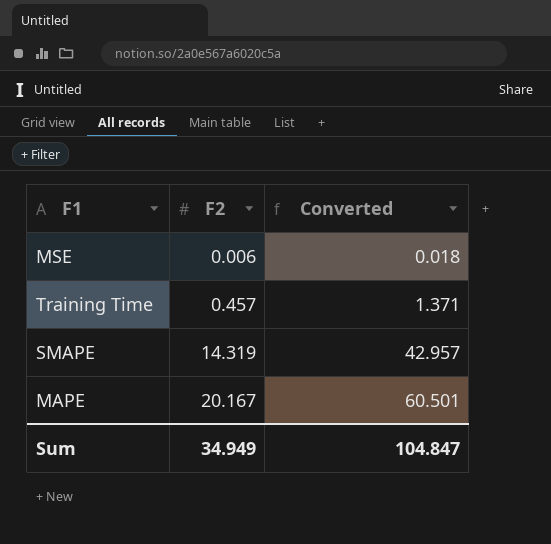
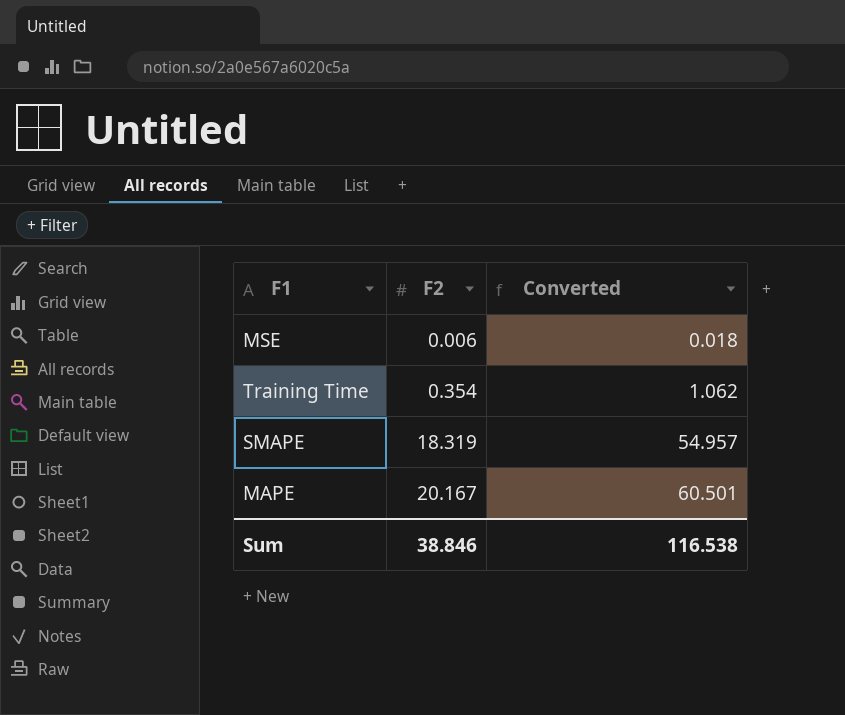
Training Time | F2: 0.457 -> 0.354
Training Time | Converted: 1.371 -> 1.062
SMAPE | F2: 14.319 -> 18.319
SMAPE | Converted: 42.957 -> 54.957
Sum | F2: 34.949 -> 38.846
Sum | Converted: 104.847 -> 116.538

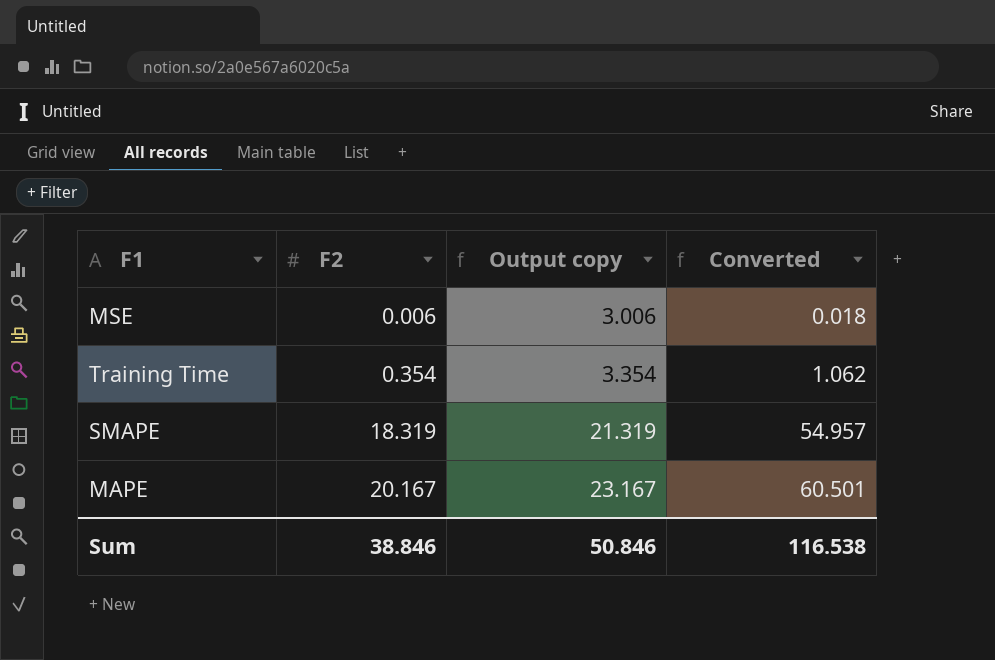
column Output copy | formula: none -> [F2] + 3

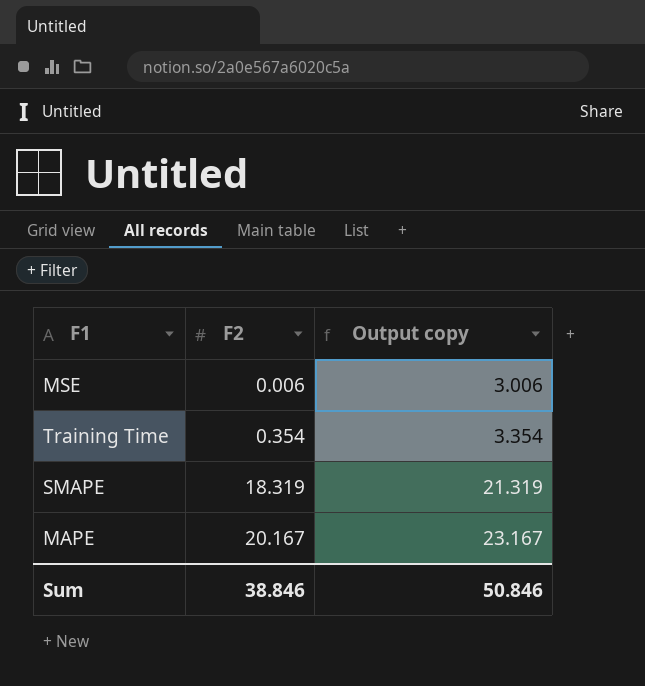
column Converted | formula: [F2] * 3 -> none

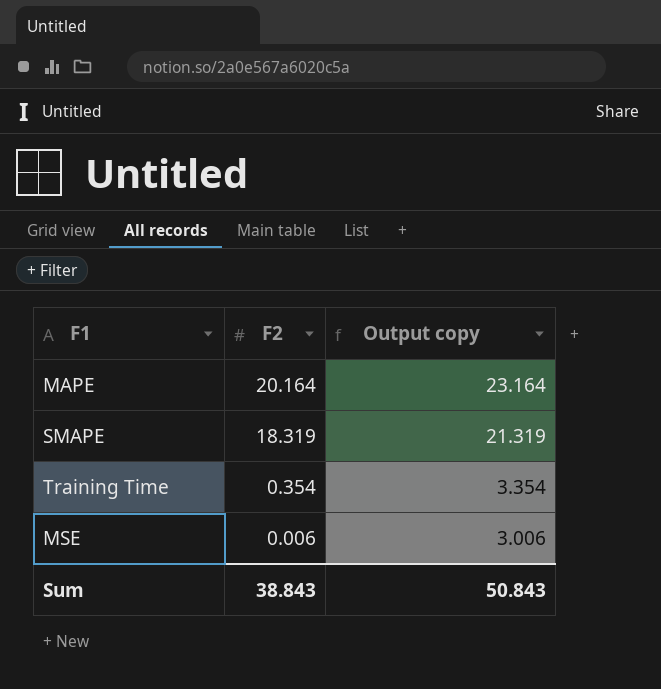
row order: F2 ascending -> F2 descending
MAPE | F2: 20.167 -> 20.164
MAPE | Output copy: 23.167 -> 23.164
Sum | F2: 38.846 -> 38.843
Sum | Output copy: 50.846 -> 50.843

